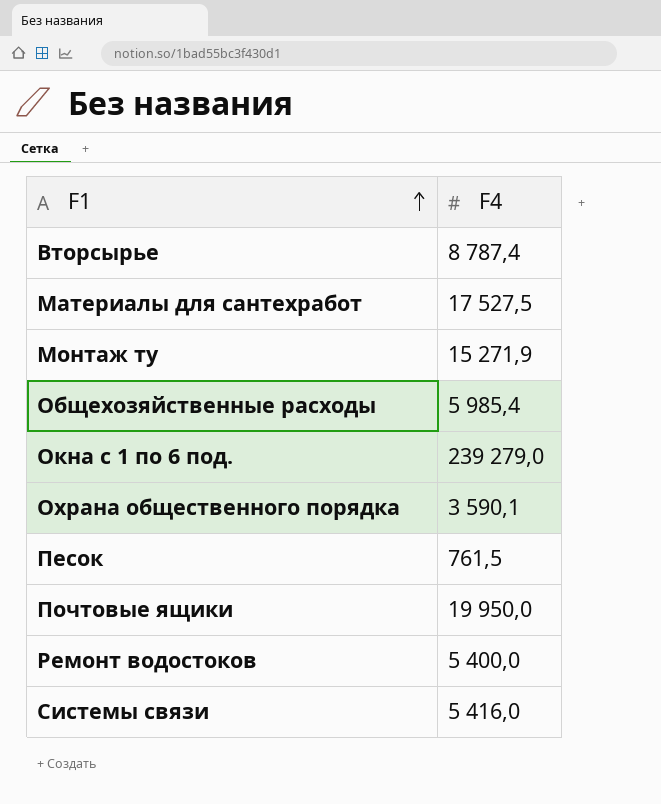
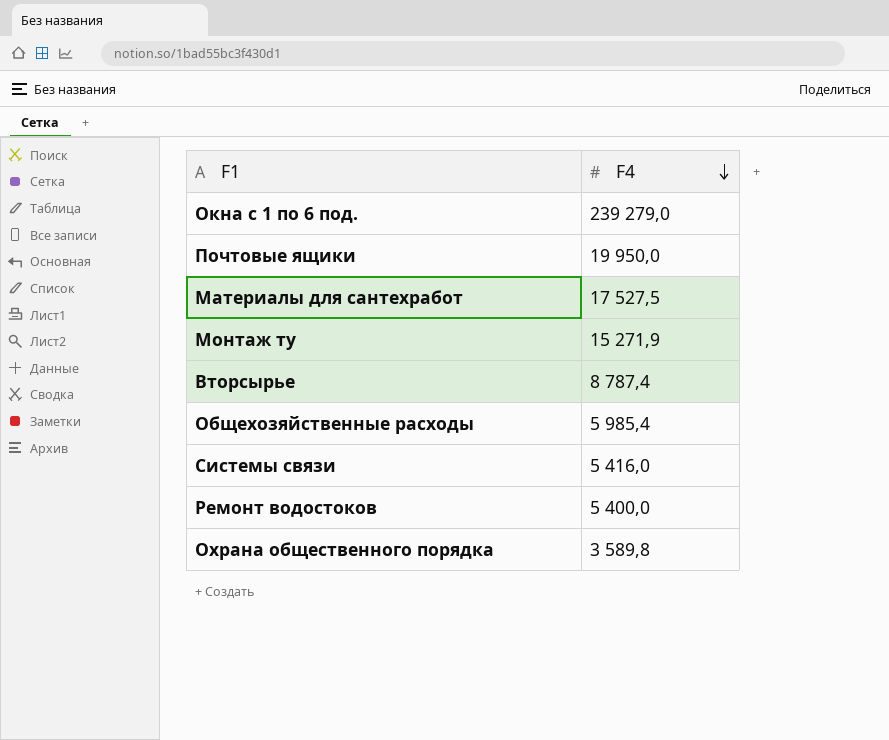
row order: F1 ascending -> F4 descending
row Песок: 761,5 -> none
Охрана общественного порядка | F4: 3 590,1 -> 3 589,8

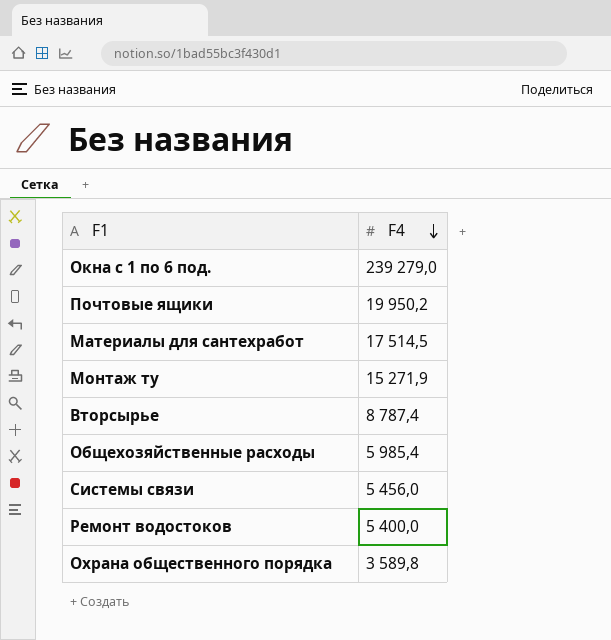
Почтовые ящики | F4: 19 950,0 -> 19 950,2
Материалы для сантехработ | F4: 17 527,5 -> 17 514,5
Системы связи | F4: 5 416,0 -> 5 456,0

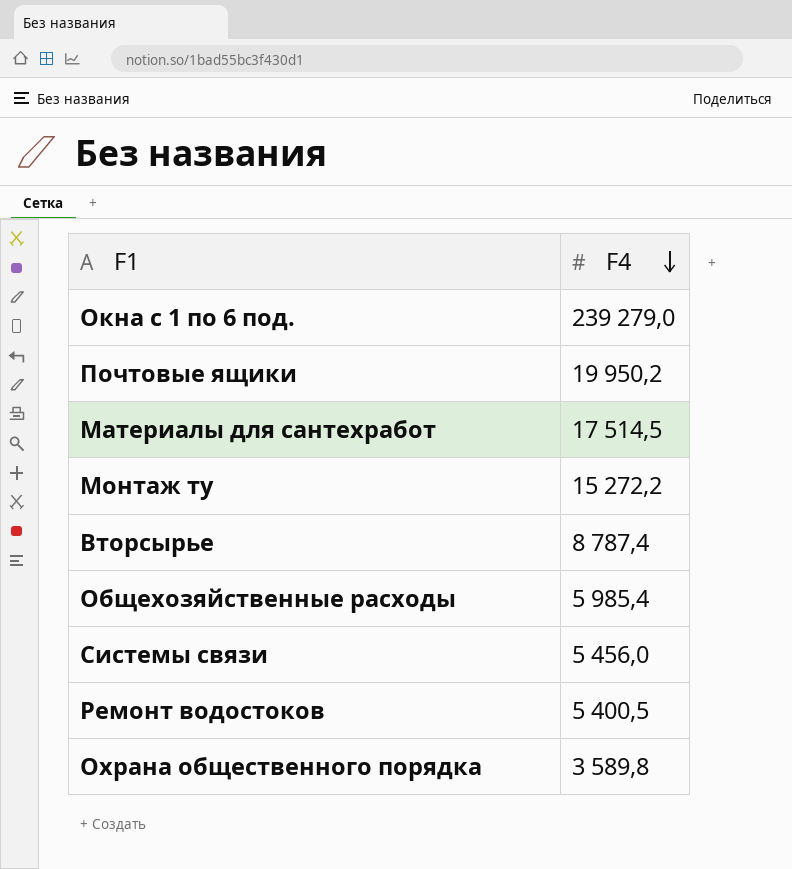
Монтаж ту | F4: 15 271,9 -> 15 272,2
Ремонт водостоков | F4: 5 400,0 -> 5 400,5

